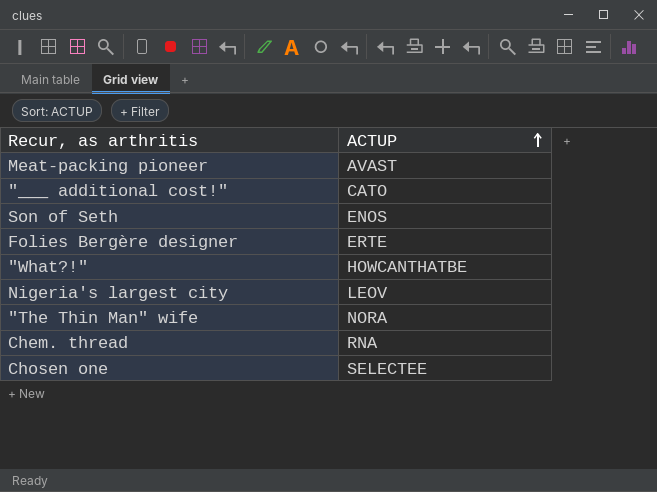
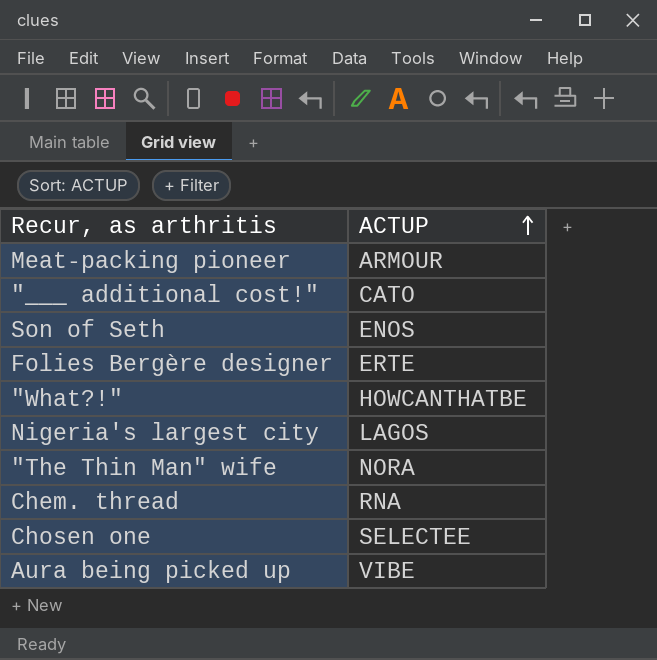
Meat-packing pioneer | ACTUP: AVAST -> ARMOUR
Nigeria's largest city | ACTUP: LEOV -> LAGOS
row Aura being picked up: none -> VIBE

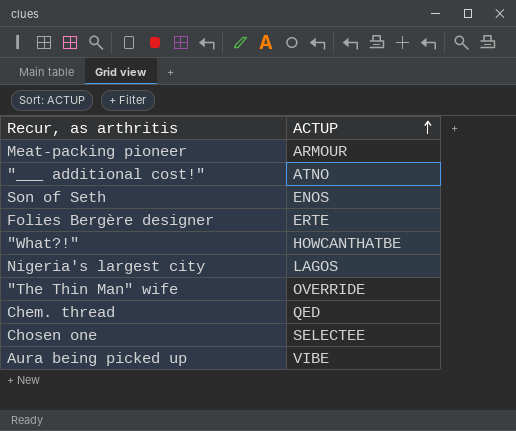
"___ additional cost!" | ACTUP: CATO -> ATNO
"The Thin Man" wife | ACTUP: NORA -> OVERRIDE
Chem. thread | ACTUP: RNA -> QED

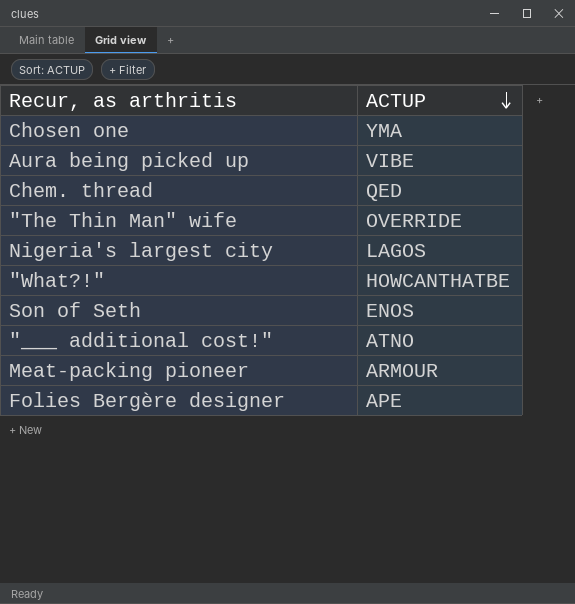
row order: ACTUP ascending -> ACTUP descending
Chosen one | ACTUP: SELECTEE -> YMA
Folies Bergère designer | ACTUP: ERTE -> APE

